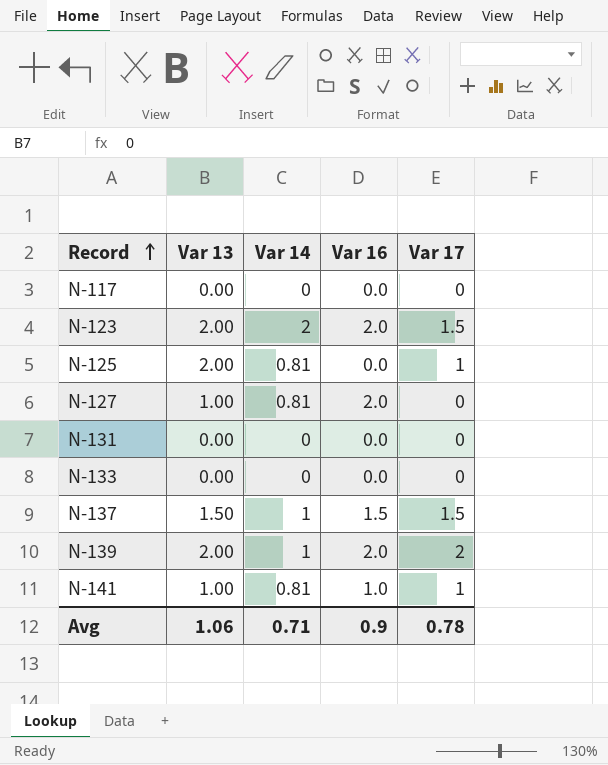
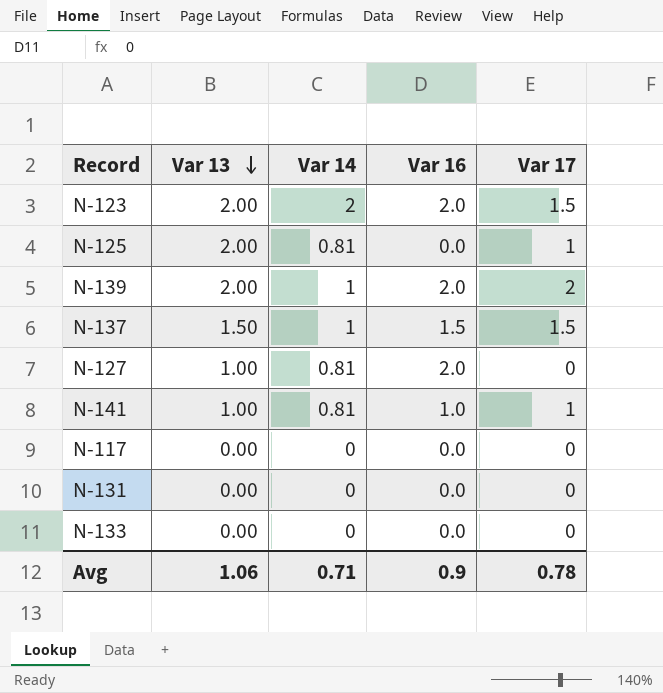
row order: Record ascending -> Var 13 descending

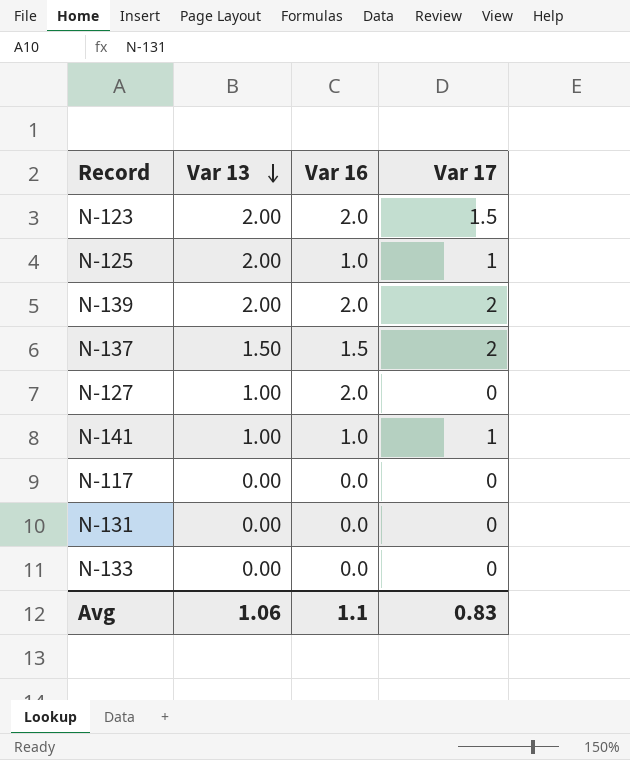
column Var 14 | position: 3 -> none
N-125 | Var 16: 0.0 -> 1.0
N-137 | Var 17: 1.5 -> 2
Avg | Var 16: 0.9 -> 1.1
Avg | Var 17: 0.78 -> 0.83

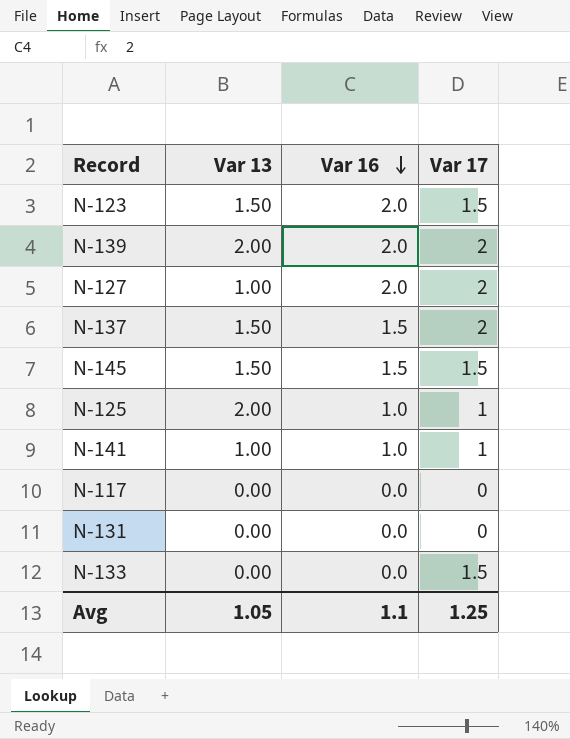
row order: Var 13 descending -> Var 16 descending
N-123 | Var 13: 2.00 -> 1.50
N-127 | Var 17: 0 -> 2
row N-145: none -> 1.50 | 1.5 | 1.5
N-133 | Var 17: 0 -> 1.5
Avg | Var 13: 1.06 -> 1.05
Avg | Var 17: 0.83 -> 1.25

